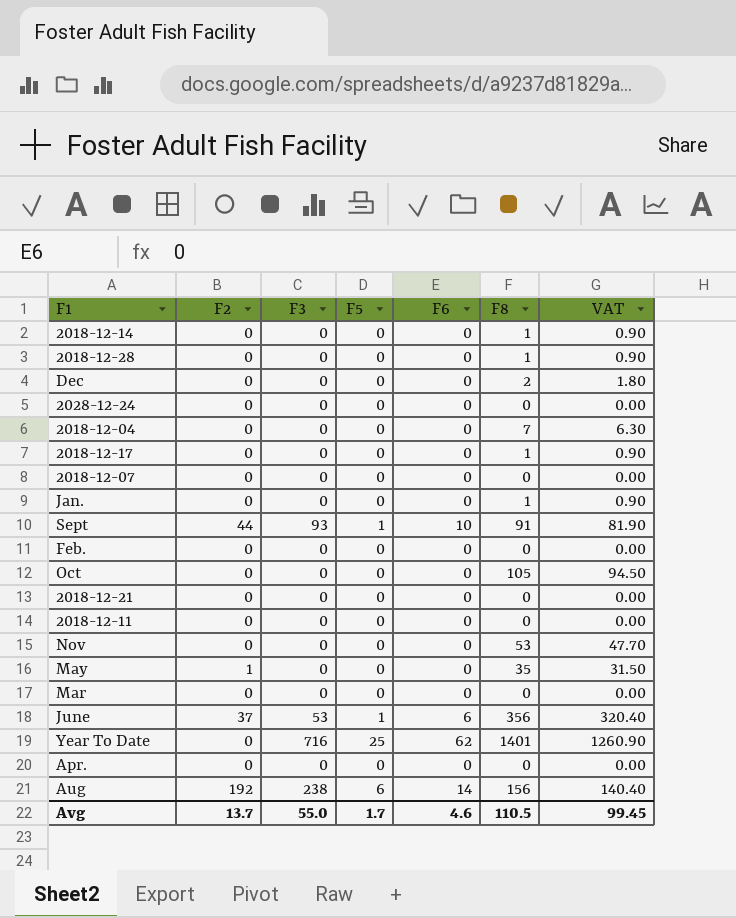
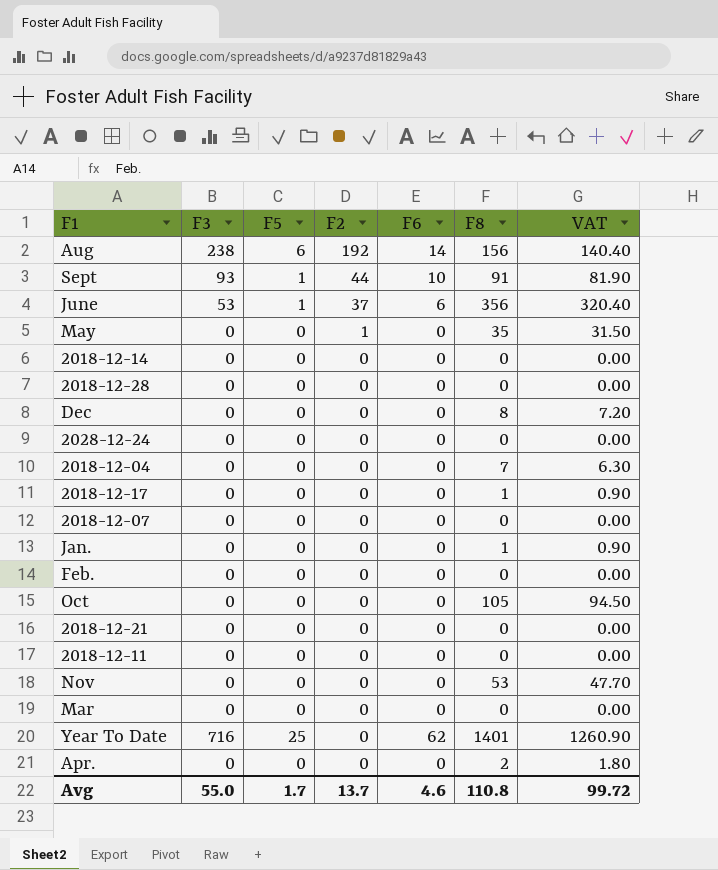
row order: none -> F2 descending
column F2 | position: 2 -> 4
2018-12-14 | F8: 1 -> 0
2018-12-14 | VAT: 0.90 -> 0.00
2018-12-28 | F8: 1 -> 0
2018-12-28 | VAT: 0.90 -> 0.00
Dec | F8: 2 -> 8
Dec | VAT: 1.80 -> 7.20
Apr. | F8: 0 -> 2
Apr. | VAT: 0.00 -> 1.80
Avg | F8: 110.5 -> 110.8
Avg | VAT: 99.45 -> 99.72

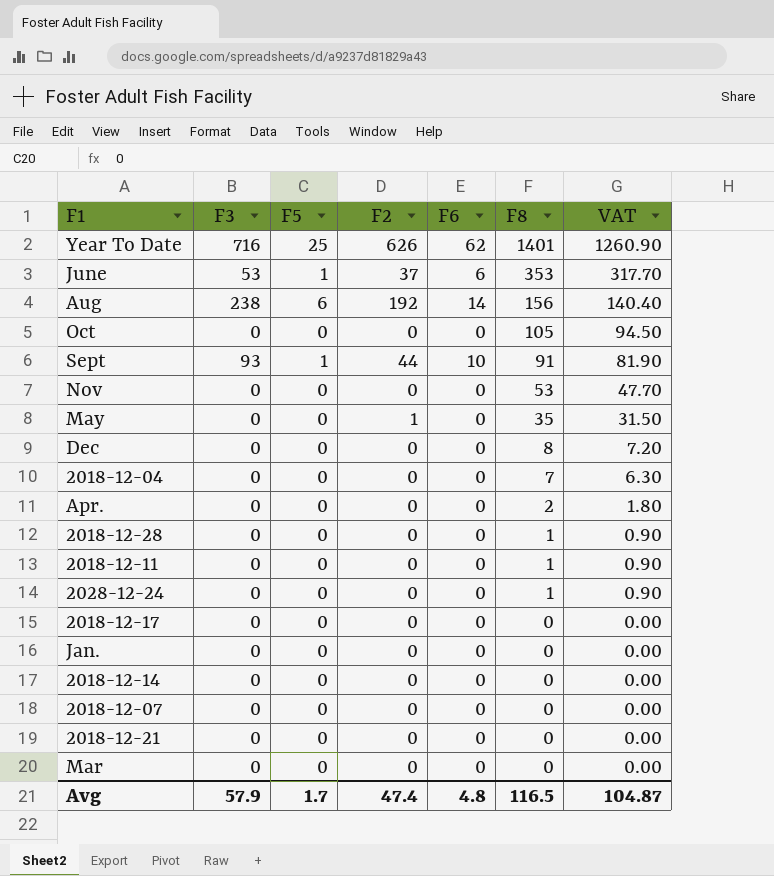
row order: F2 descending -> F8 descending
row Feb.: 0 | 0 | 0 | 0 | 0 | 0.00 -> none
Year To Date | F2: 0 -> 626
June | F8: 356 -> 353
June | VAT: 320.40 -> 317.70
2018-12-28 | F8: 0 -> 1
2018-12-28 | VAT: 0.00 -> 0.90
2018-12-11 | F8: 0 -> 1
2018-12-11 | VAT: 0.00 -> 0.90
2028-12-24 | F8: 0 -> 1
2028-12-24 | VAT: 0.00 -> 0.90
2018-12-17 | F8: 1 -> 0
2018-12-17 | VAT: 0.90 -> 0.00
Jan. | F8: 1 -> 0
Jan. | VAT: 0.90 -> 0.00
Avg | F3: 55.0 -> 57.9
Avg | F2: 13.7 -> 47.4
Avg | F6: 4.6 -> 4.8
Avg | F8: 110.8 -> 116.5
Avg | VAT: 99.72 -> 104.87

